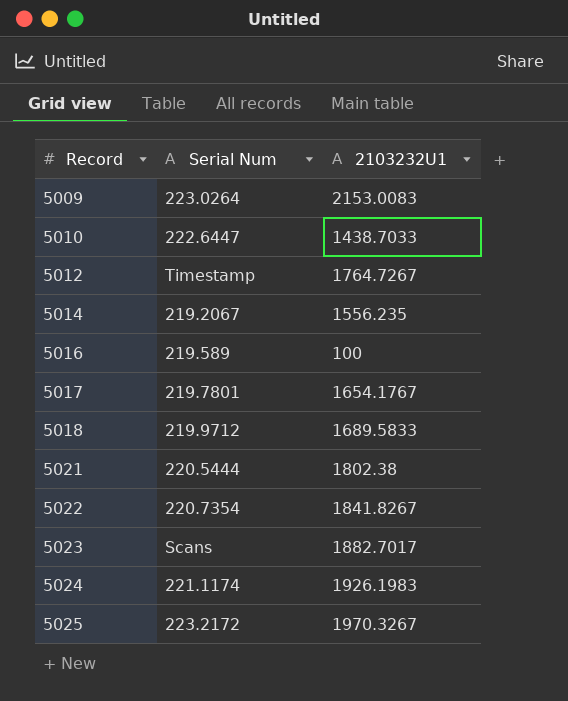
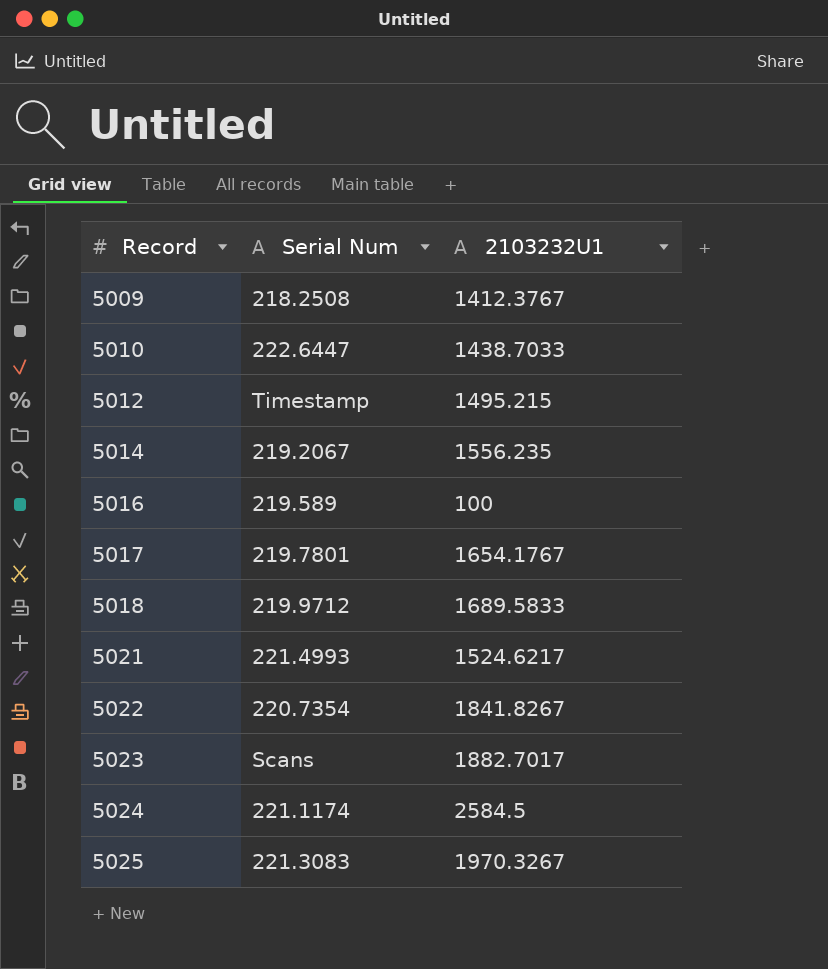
5009 | Serial Num: 223.0264 -> 218.2508
5009 | 2103232U1: 2153.0083 -> 1412.3767
5012 | 2103232U1: 1764.7267 -> 1495.215
5021 | Serial Num: 220.5444 -> 221.4993
5021 | 2103232U1: 1802.38 -> 1524.6217
5024 | 2103232U1: 1926.1983 -> 2584.5
5025 | Serial Num: 223.2172 -> 221.3083

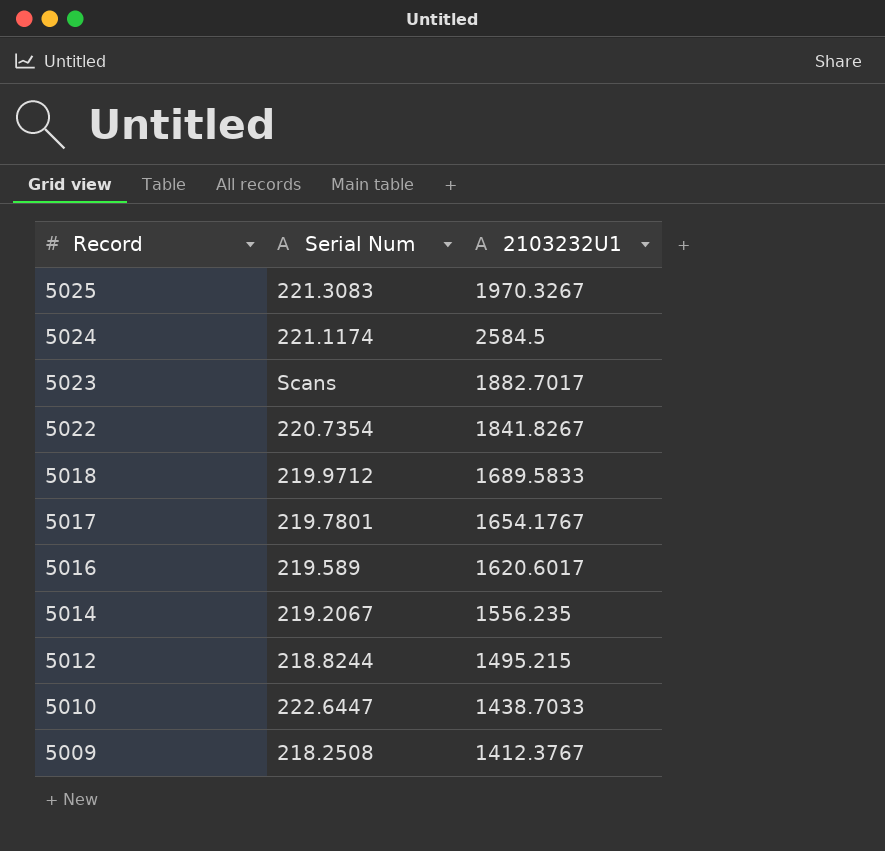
row order: Record ascending -> Record descending
row 5021: 221.4993 | 1524.6217 -> none
5016 | 2103232U1: 100 -> 1620.6017
5012 | Serial Num: Timestamp -> 218.8244

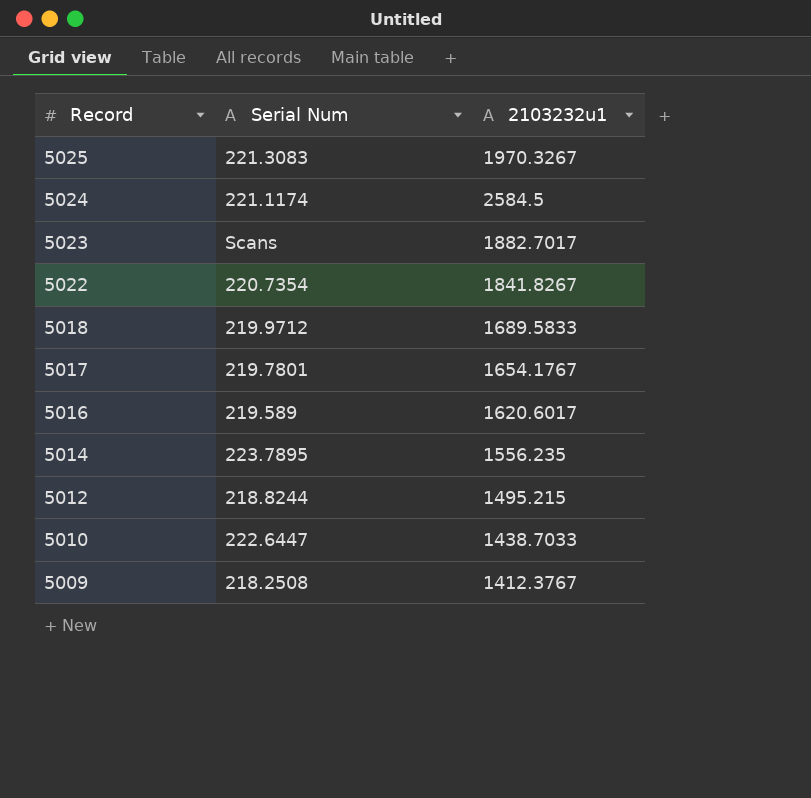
column name: 2103232U1 -> 2103232u1
5014 | Serial Num: 219.2067 -> 223.7895

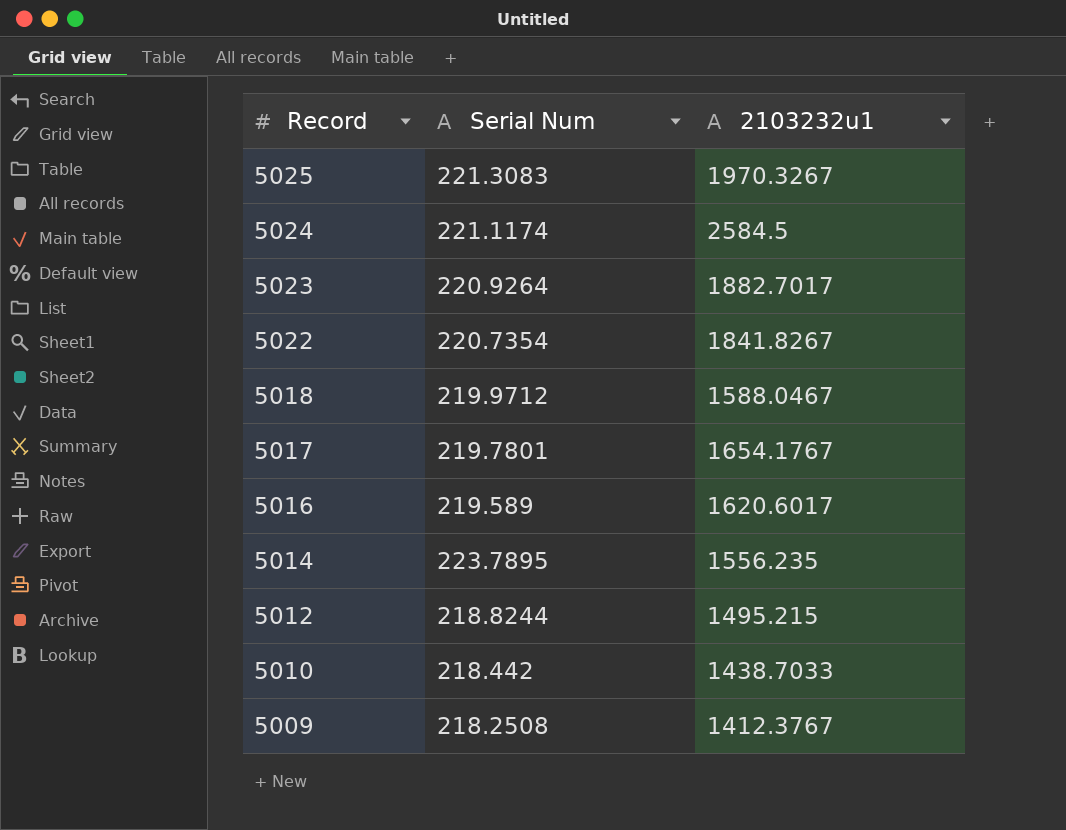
5023 | Serial Num: Scans -> 220.9264
5018 | 2103232u1: 1689.5833 -> 1588.0467
5010 | Serial Num: 222.6447 -> 218.442

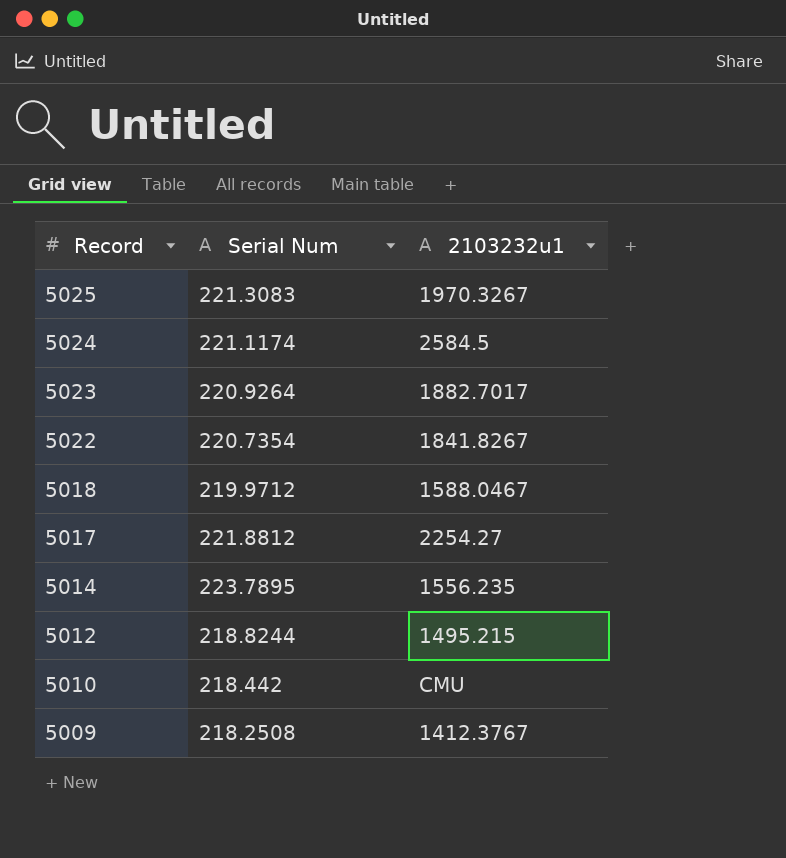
row 5016: 219.589 | 1620.6017 -> none
5017 | Serial Num: 219.7801 -> 221.8812
5017 | 2103232u1: 1654.1767 -> 2254.27
5010 | 2103232u1: 1438.7033 -> CMU

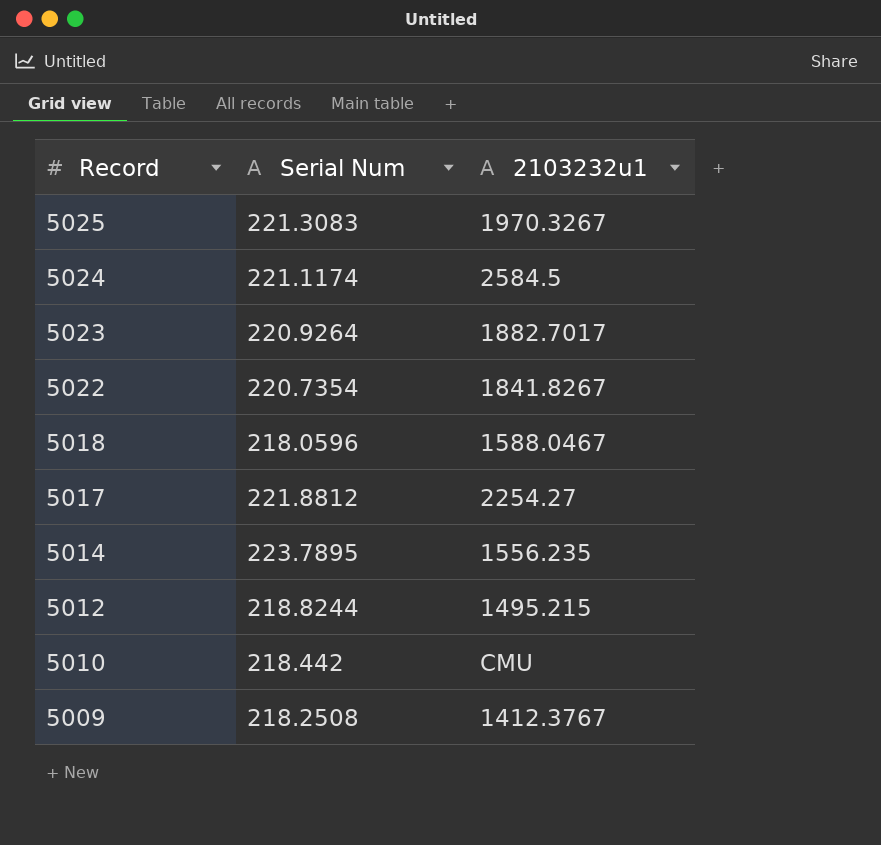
5018 | Serial Num: 219.9712 -> 218.0596

